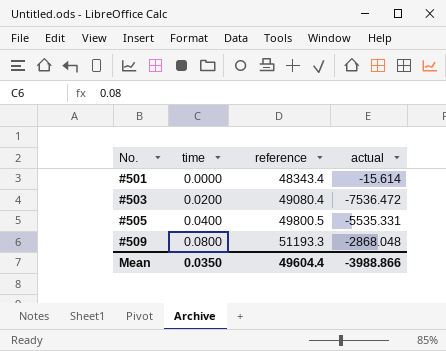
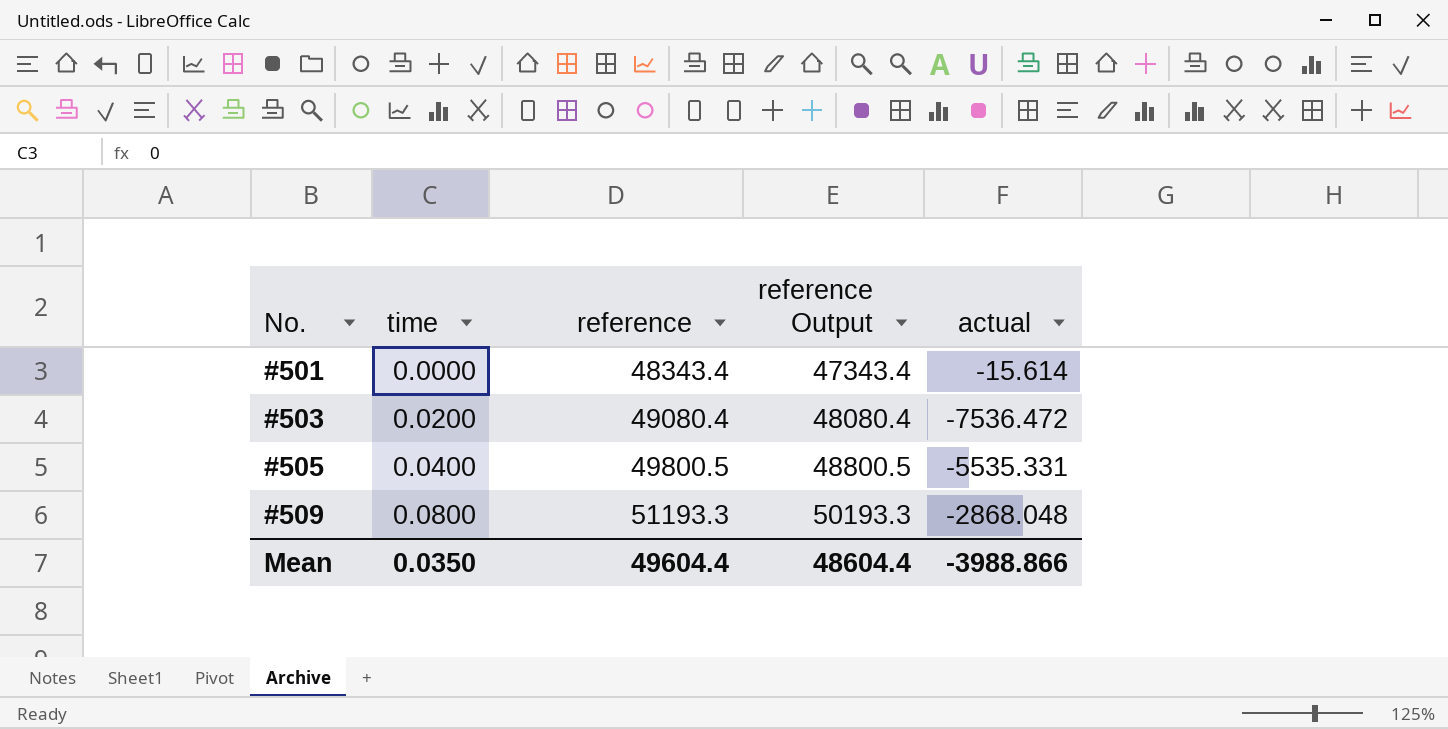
column reference Output | formula: none -> [reference] - 1000

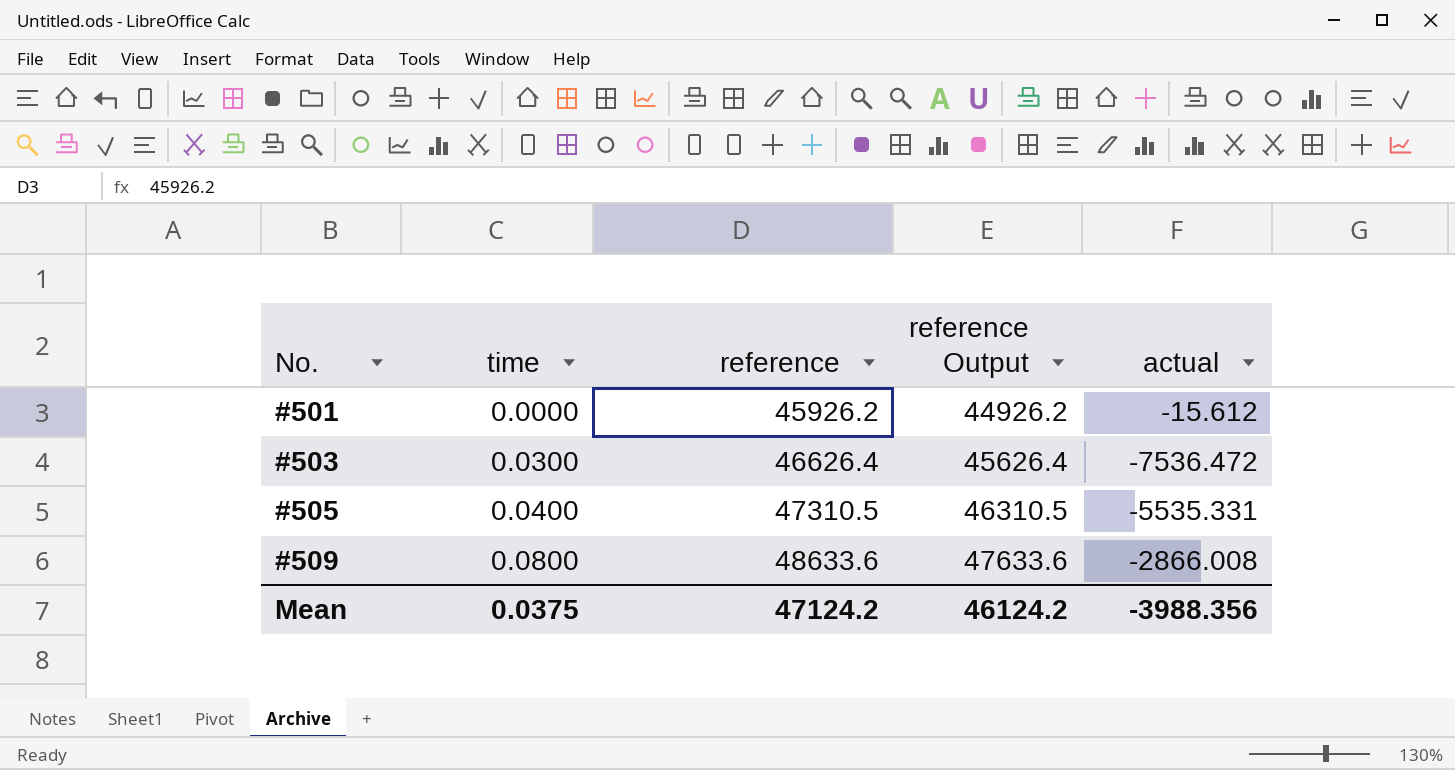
#501 | reference: 48343.4 -> 45926.2
#501 | reference Output: 47343.4 -> 44926.2
#501 | actual: -15.614 -> -15.612
#503 | time: 0.0200 -> 0.0300
#503 | reference: 49080.4 -> 46626.4
#503 | reference Output: 48080.4 -> 45626.4
#505 | reference: 49800.5 -> 47310.5
#505 | reference Output: 48800.5 -> 46310.5
#509 | reference: 51193.3 -> 48633.6
#509 | reference Output: 50193.3 -> 47633.6
#509 | actual: -2868.048 -> -2866.008
Mean | time: 0.0350 -> 0.0375
Mean | reference: 49604.4 -> 47124.2
Mean | reference Output: 48604.4 -> 46124.2
Mean | actual: -3988.866 -> -3988.356

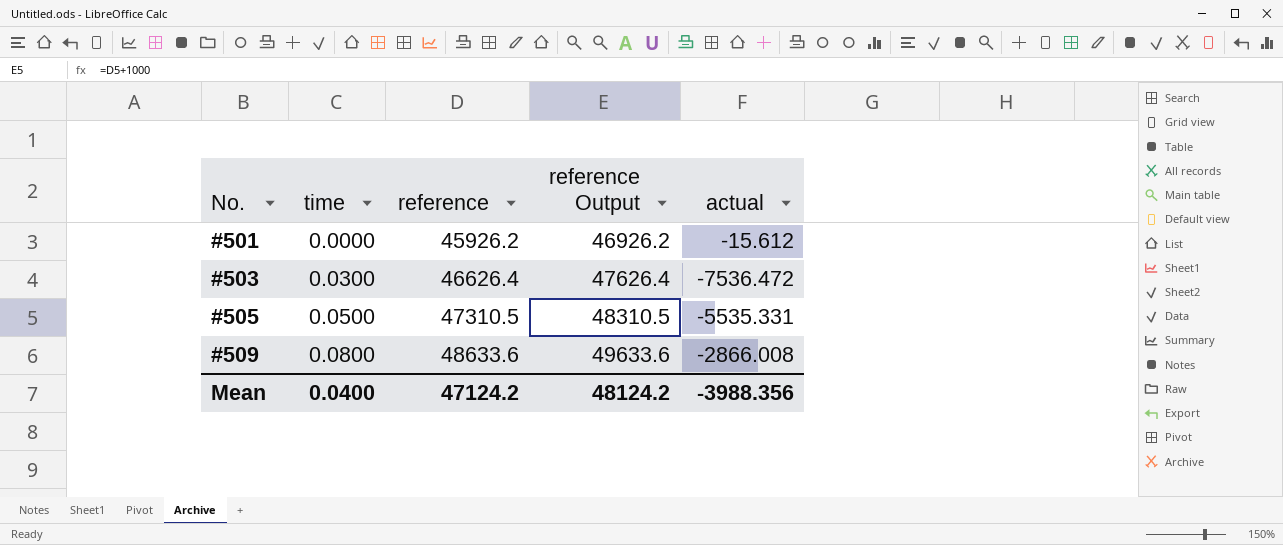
column reference Output | formula: [reference] - 1000 -> [reference] + 1000
#505 | time: 0.0400 -> 0.0500
Mean | time: 0.0375 -> 0.0400
Mean | reference Output: 46124.2 -> 48124.2

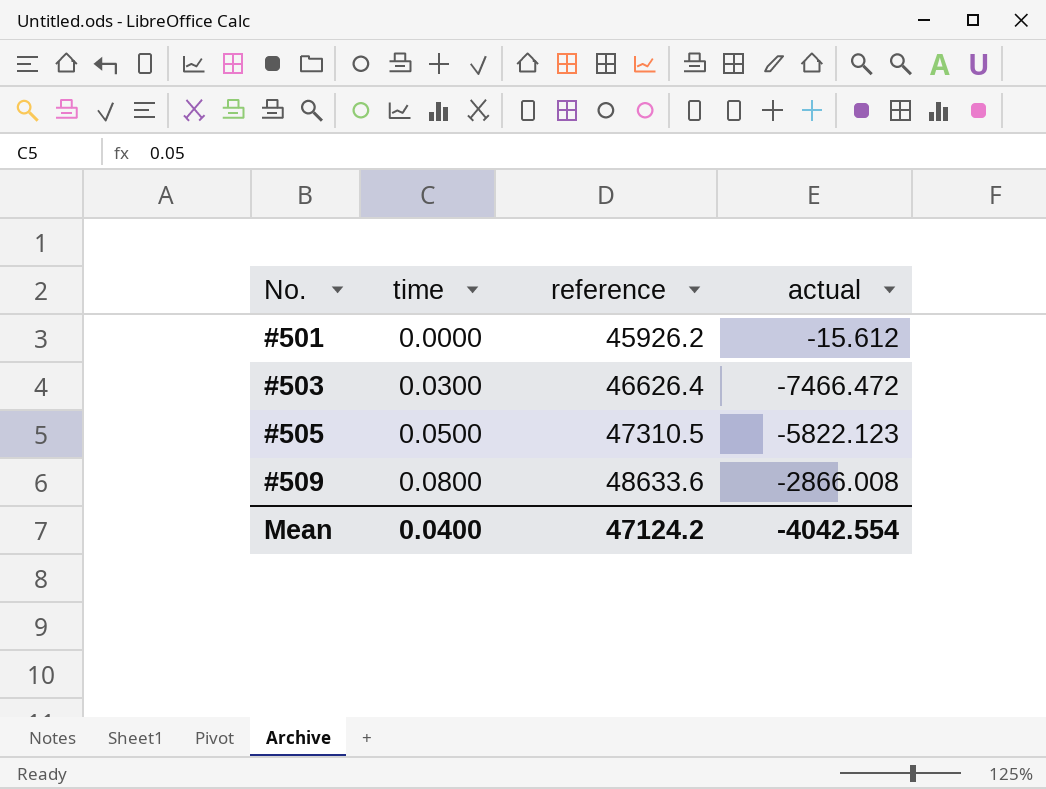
column reference Output | formula: [reference] + 1000 -> none
#503 | actual: -7536.472 -> -7466.472
#505 | actual: -5535.331 -> -5822.123
Mean | actual: -3988.356 -> -4042.554

